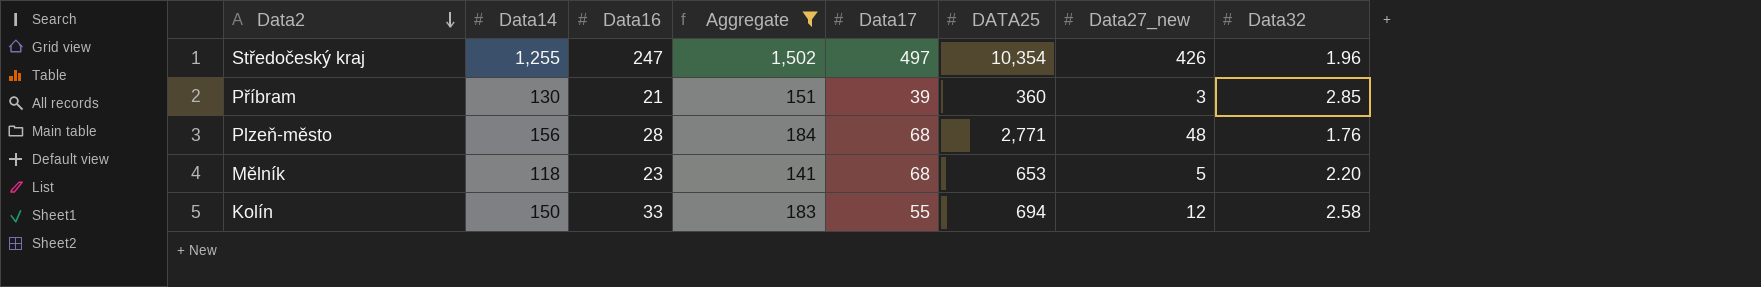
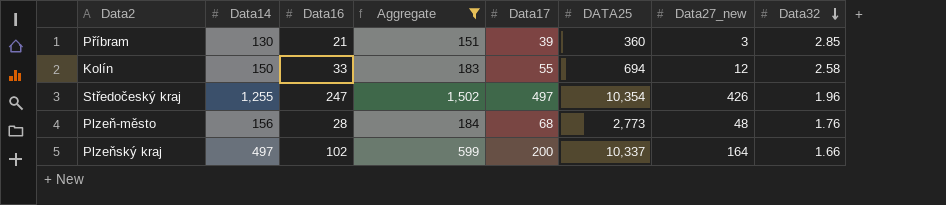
row order: Data2 descending -> Data32 descending
row Mělník: 118 | 23 | 141 | 68 | 653 | 5 | 2.20 -> none
Plzeň-město | DATA25: 2,771 -> 2,773
row Plzeňský kraj: none -> 497 | 102 | 599 | 200 | 10,337 | 164 | 1.66

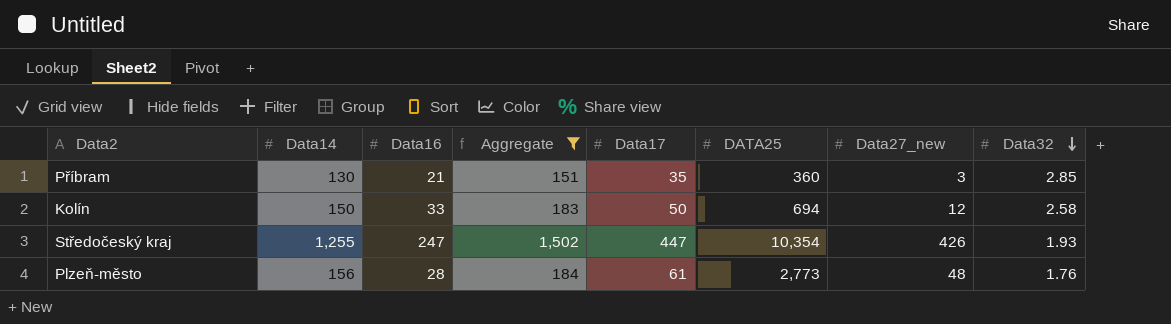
row Plzeňský kraj: 497 | 102 | 599 | 200 | 10,337 | 164 | 1.66 -> none
Příbram | Data17: 39 -> 35
Kolín | Data17: 55 -> 50
Středočeský kraj | Data17: 497 -> 447
Středočeský kraj | Data32: 1.96 -> 1.93
Plzeň-město | Data17: 68 -> 61

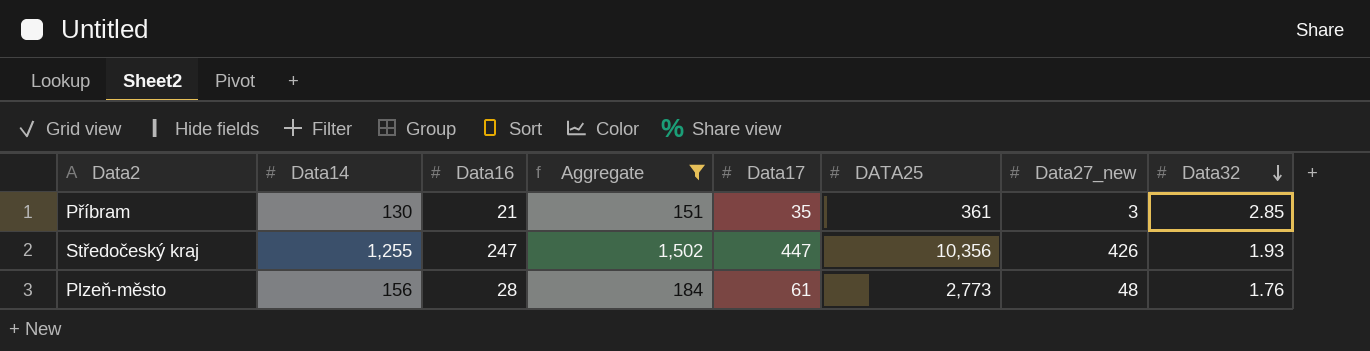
row Kolín: 150 | 33 | 183 | 50 | 694 | 12 | 2.58 -> none
Příbram | DATA25: 360 -> 361
Středočeský kraj | DATA25: 10,354 -> 10,356

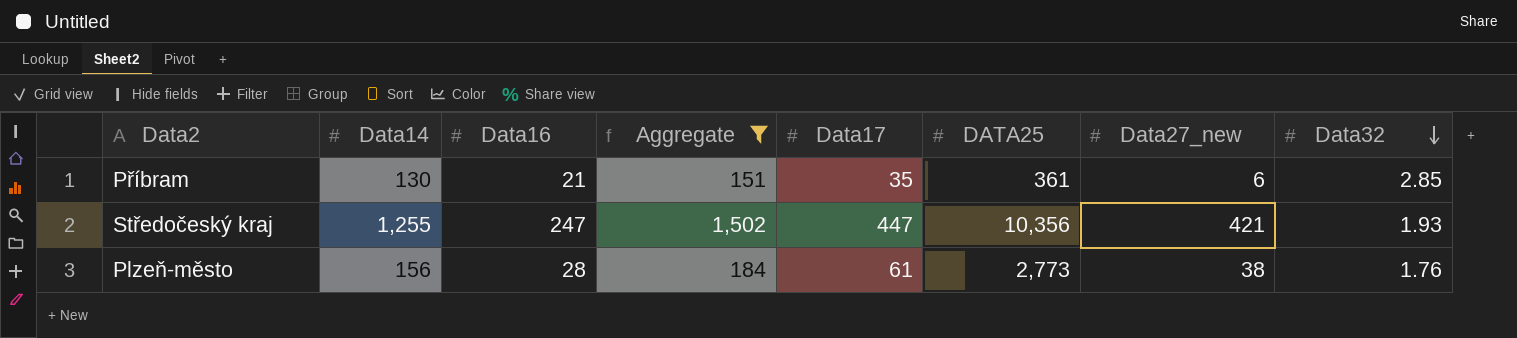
Příbram | Data27_new: 3 -> 6
Středočeský kraj | Data27_new: 426 -> 421
Plzeň-město | Data27_new: 48 -> 38

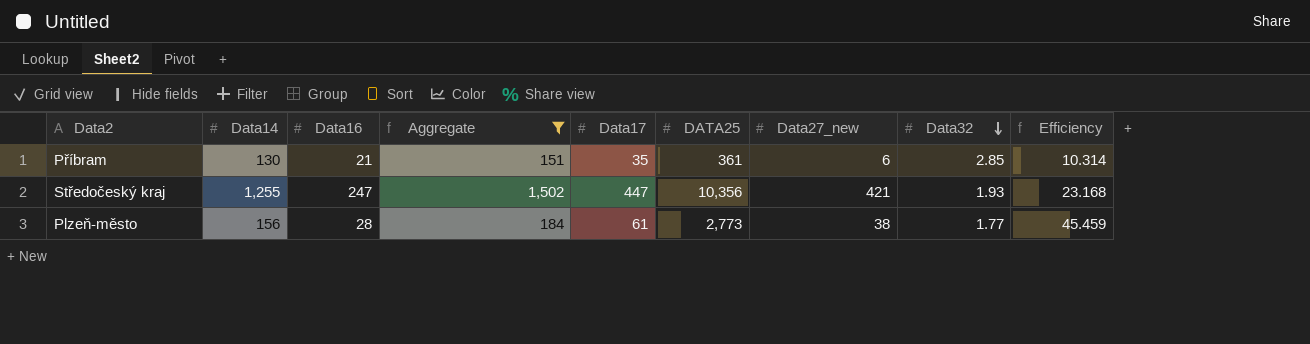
column Efficiency | formula: none -> [DATA25] / [Data17]
Plzeň-město | Data32: 1.76 -> 1.77

